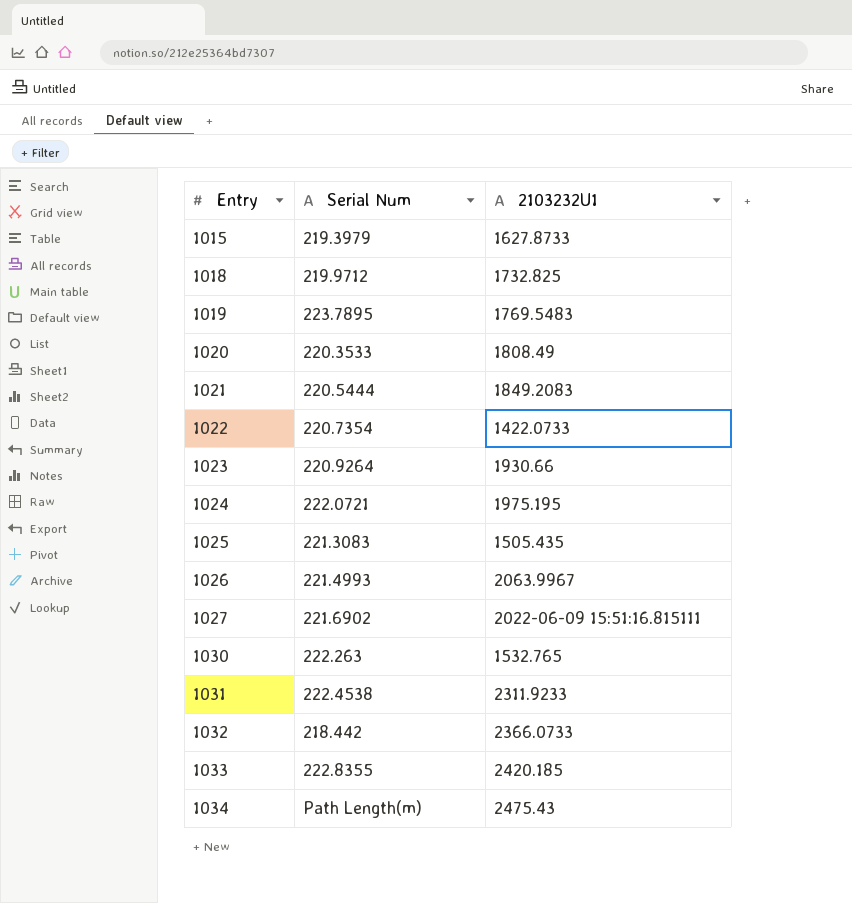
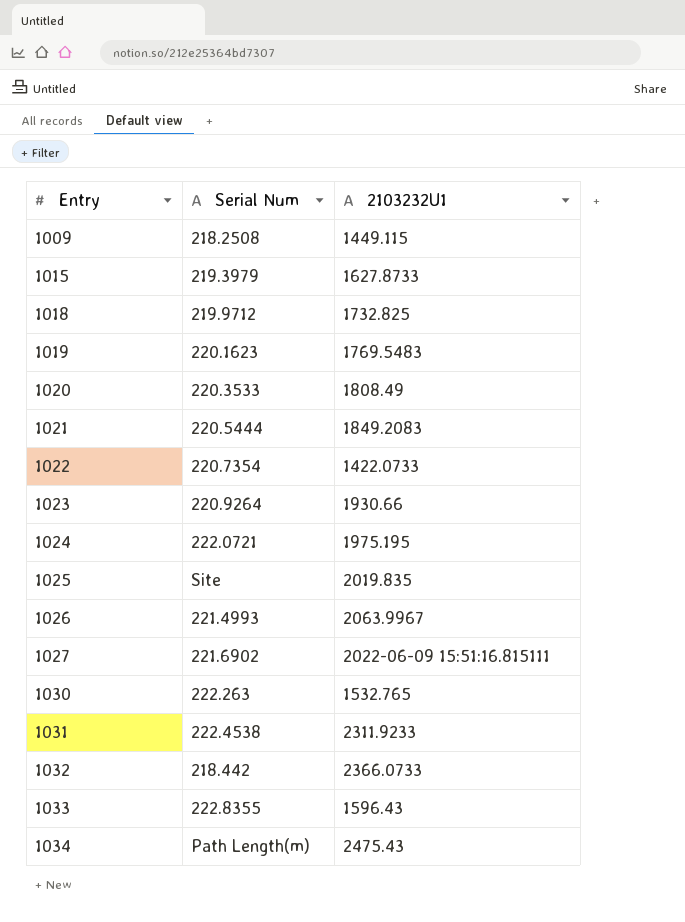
row 1009: none -> 218.2508 | 1449.115
1019 | Serial Num: 223.7895 -> 220.1623
1025 | Serial Num: 221.3083 -> Site
1025 | 2103232U1: 1505.435 -> 2019.835
1033 | 2103232U1: 2420.185 -> 1596.43

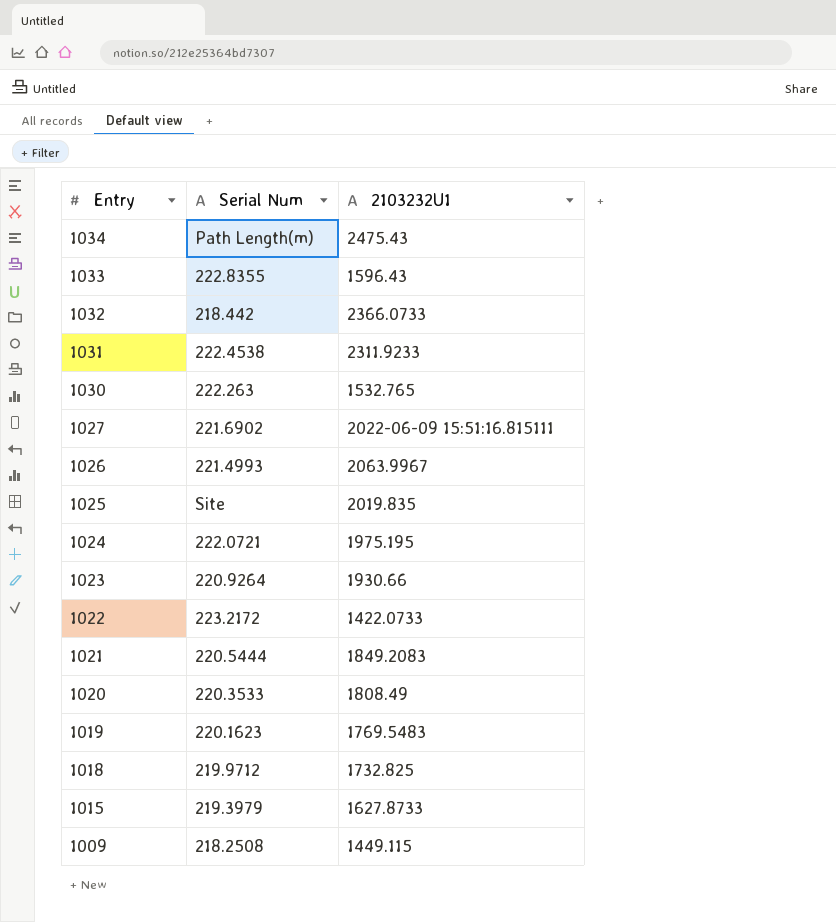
row order: Entry ascending -> Entry descending
1022 | Serial Num: 220.7354 -> 223.2172

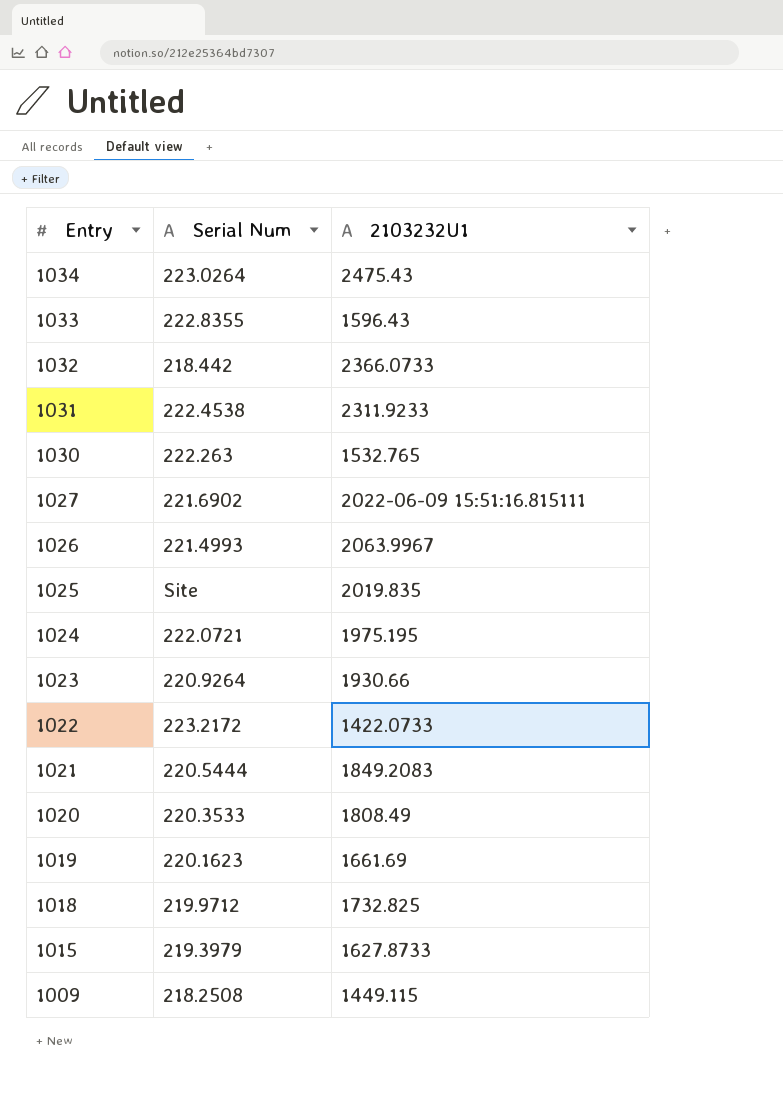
1034 | Serial Num: Path Length(m) -> 223.0264
1019 | 2103232U1: 1769.5483 -> 1661.69

